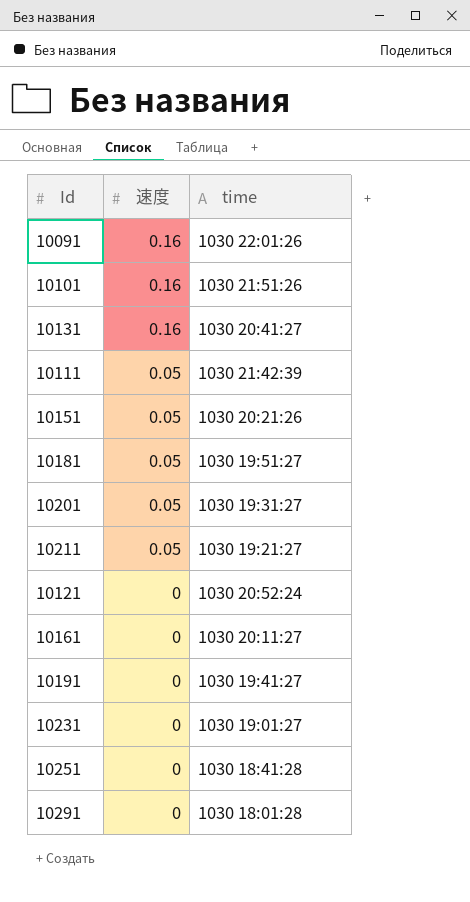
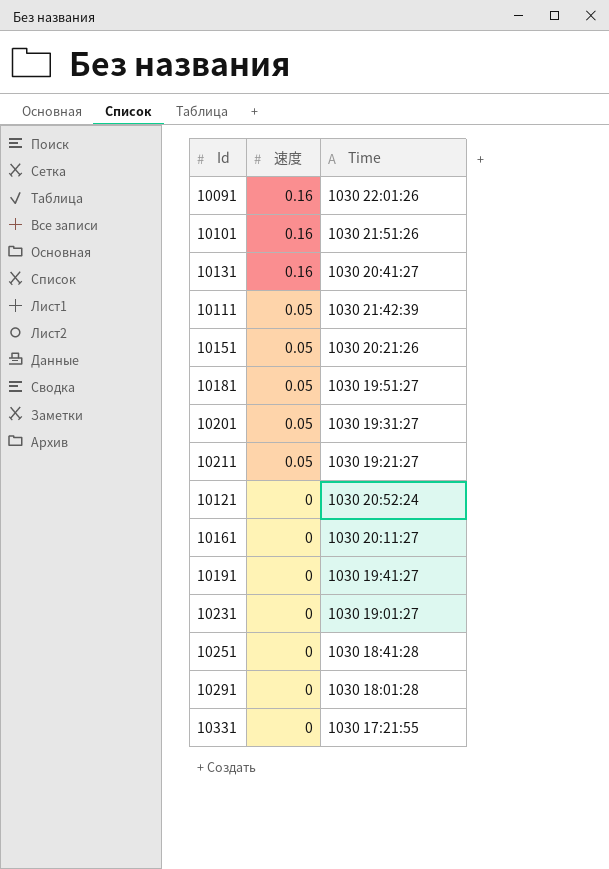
column name: time -> Time
row 10331: none -> 0 | 1030 17:21:55

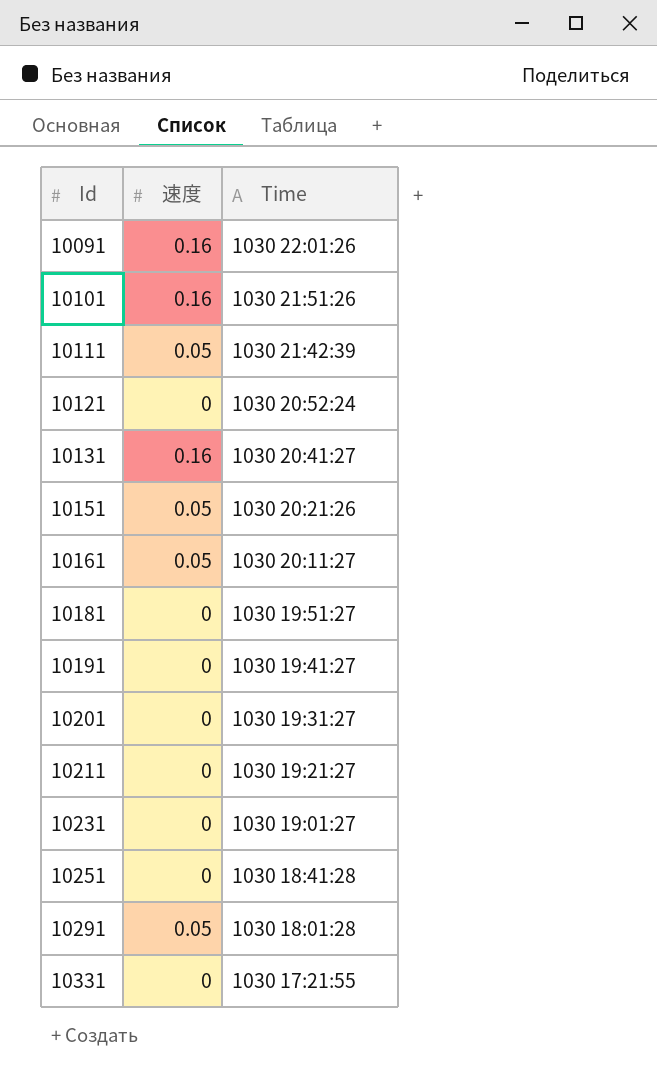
row order: 速度 descending -> Id ascending
10161 | 速度: 0 -> 0.05
10181 | 速度: 0.05 -> 0
10201 | 速度: 0.05 -> 0
10211 | 速度: 0.05 -> 0
10291 | 速度: 0 -> 0.05

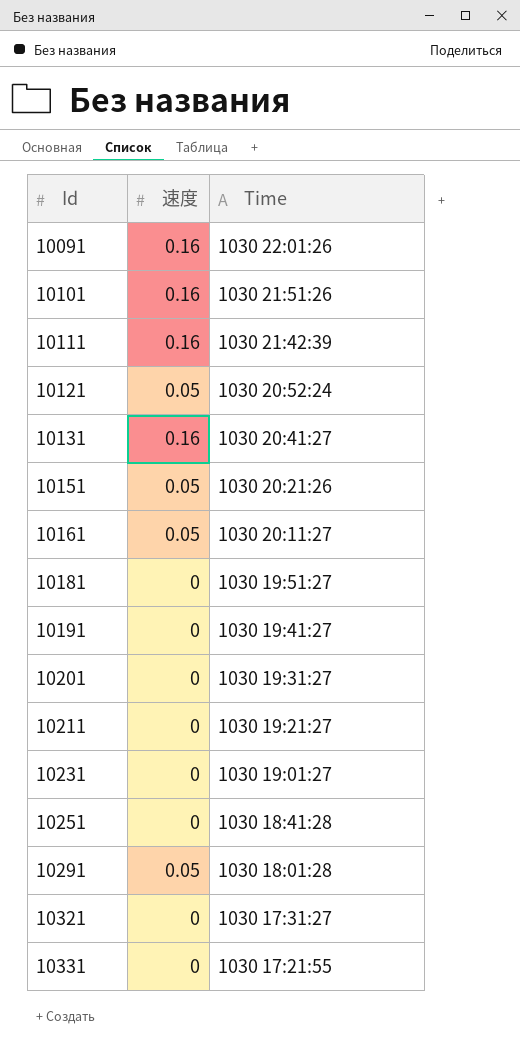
10111 | 速度: 0.05 -> 0.16
10121 | 速度: 0 -> 0.05
row 10321: none -> 0 | 1030 17:31:27

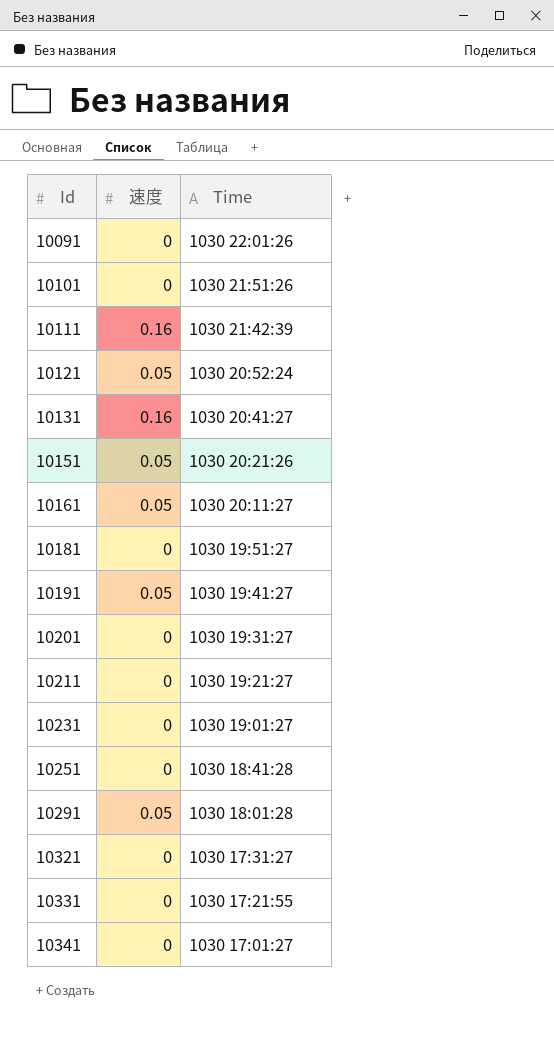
10091 | 速度: 0.16 -> 0
10101 | 速度: 0.16 -> 0
10191 | 速度: 0 -> 0.05
row 10341: none -> 0 | 1030 17:01:27

